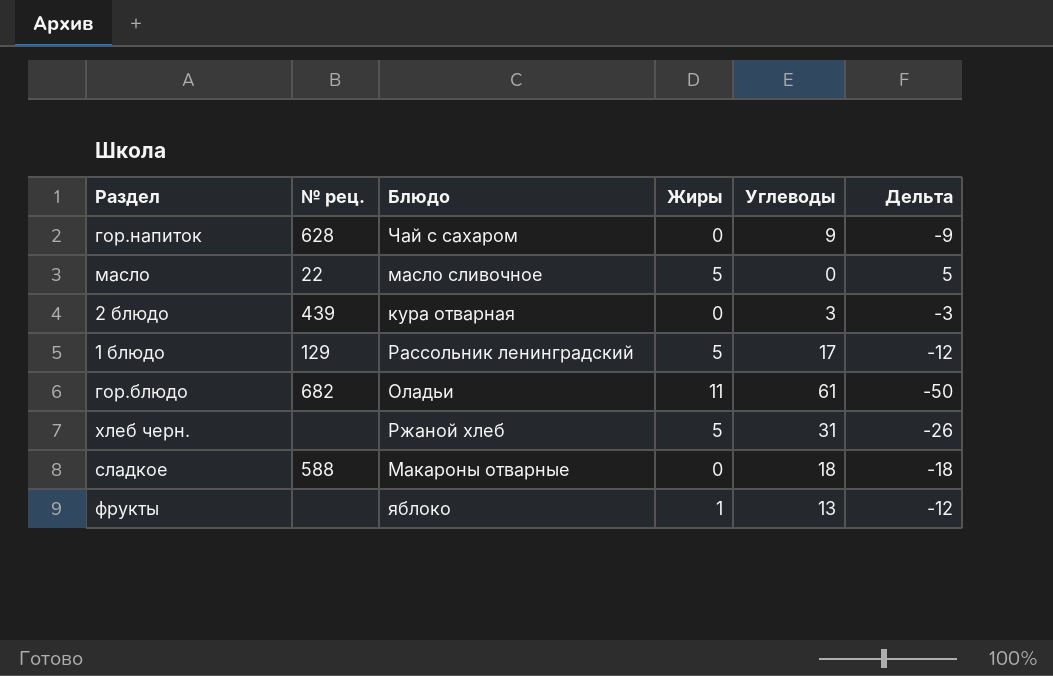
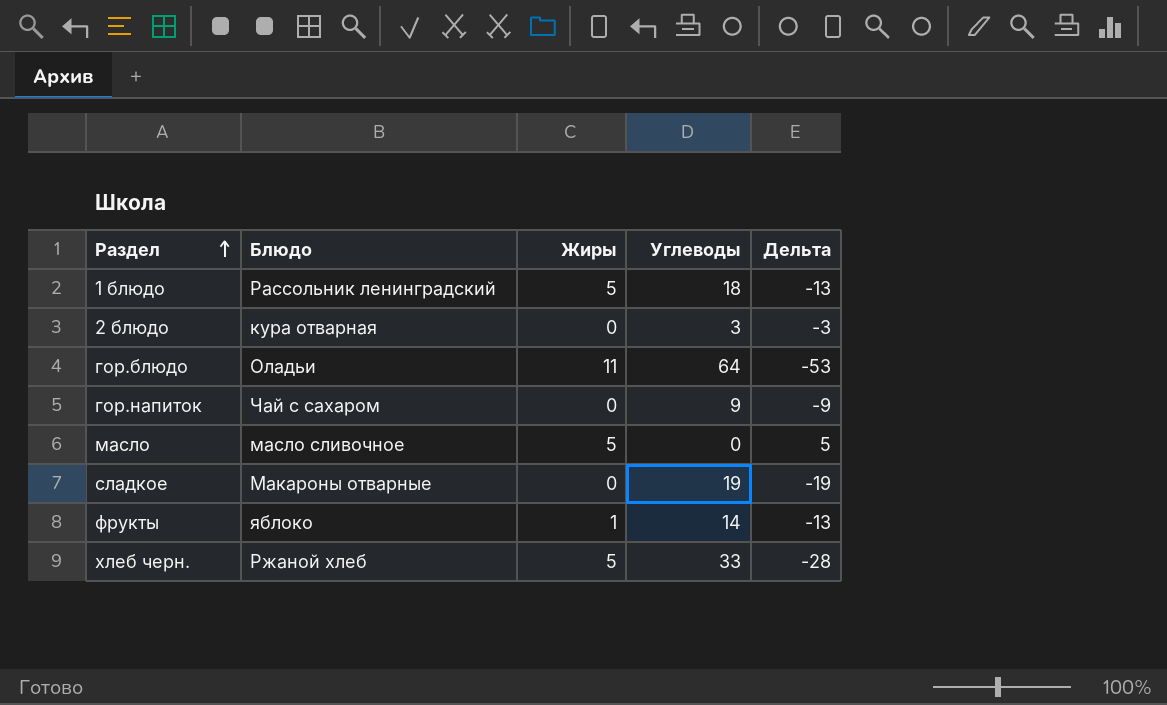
row order: none -> Раздел ascending
column № рец. | position: 2 -> none
1 блюдо | Углеводы: 17 -> 18
1 блюдо | Дельта: -12 -> -13
гор.блюдо | Углеводы: 61 -> 64
гор.блюдо | Дельта: -50 -> -53
сладкое | Углеводы: 18 -> 19
сладкое | Дельта: -18 -> -19
фрукты | Углеводы: 13 -> 14
фрукты | Дельта: -12 -> -13
хлеб черн. | Углеводы: 31 -> 33
хлеб черн. | Дельта: -26 -> -28

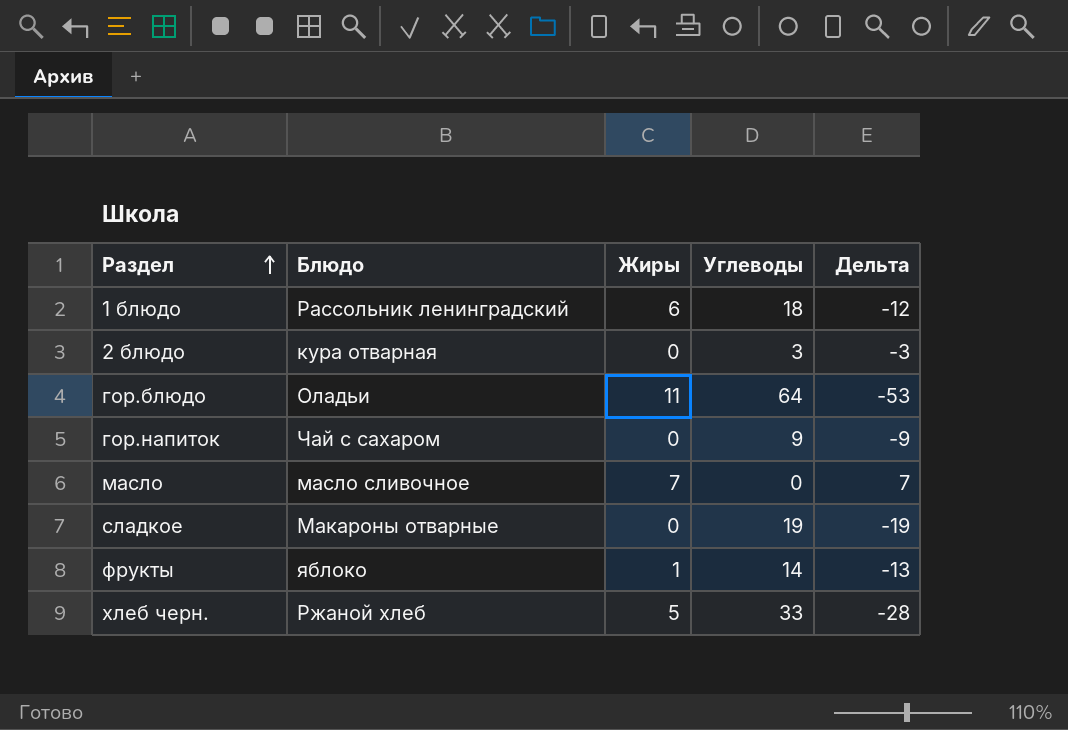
1 блюдо | Жиры: 5 -> 6
1 блюдо | Дельта: -13 -> -12
масло | Жиры: 5 -> 7
масло | Дельта: 5 -> 7

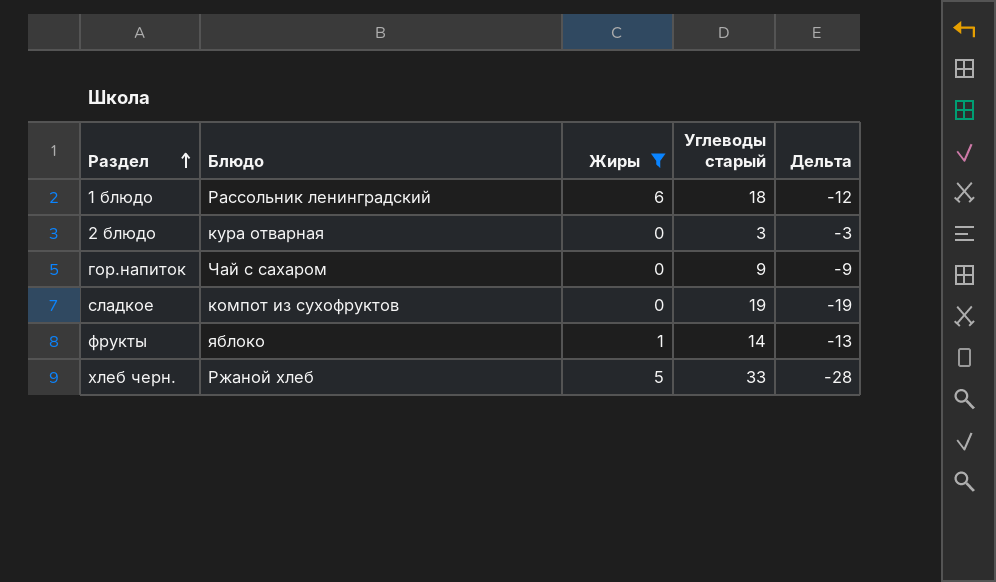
filter: none -> Жиры <= 6
column name: Углеводы -> Углеводы старый
сладкое | Блюдо: Макароны отварные -> компот из сухофруктов

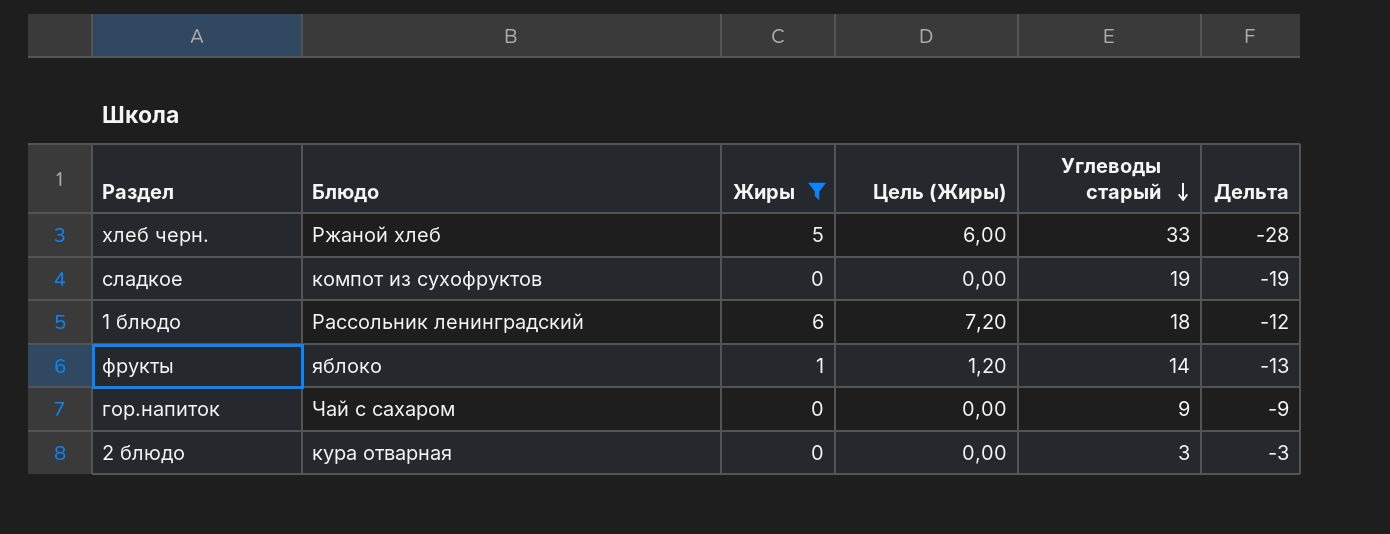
row order: Раздел ascending -> Углеводы старый descending
column Цель (Жиры) | formula: none -> [Жиры] * 1,2

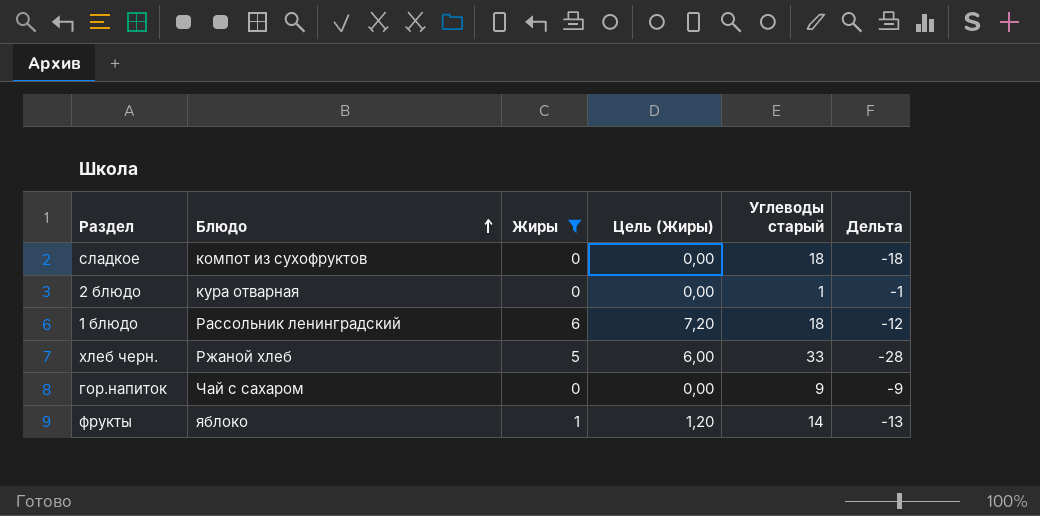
row order: Углеводы старый descending -> Блюдо ascending
сладкое | Углеводы старый: 19 -> 18
сладкое | Дельта: -19 -> -18
2 блюдо | Углеводы старый: 3 -> 1
2 блюдо | Дельта: -3 -> -1

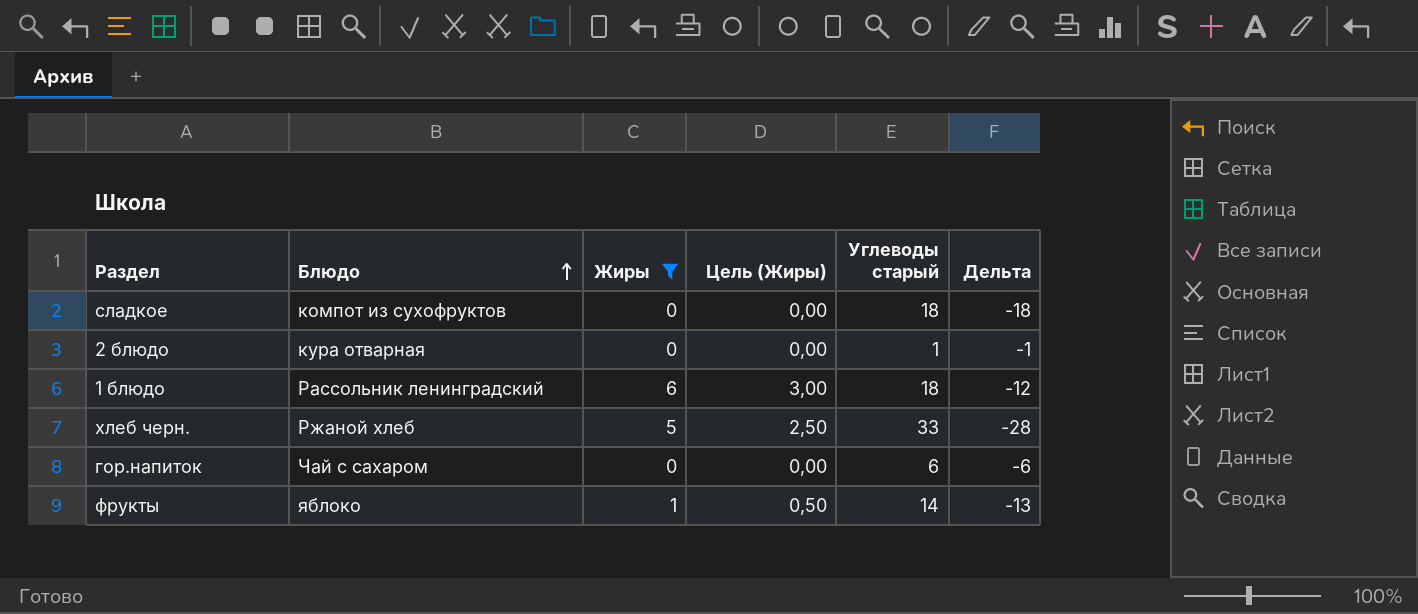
column Цель (Жиры) | formula: [Жиры] * 1,2 -> [Жиры] * 0,5
гор.напиток | Углеводы старый: 9 -> 6
гор.напиток | Дельта: -9 -> -6

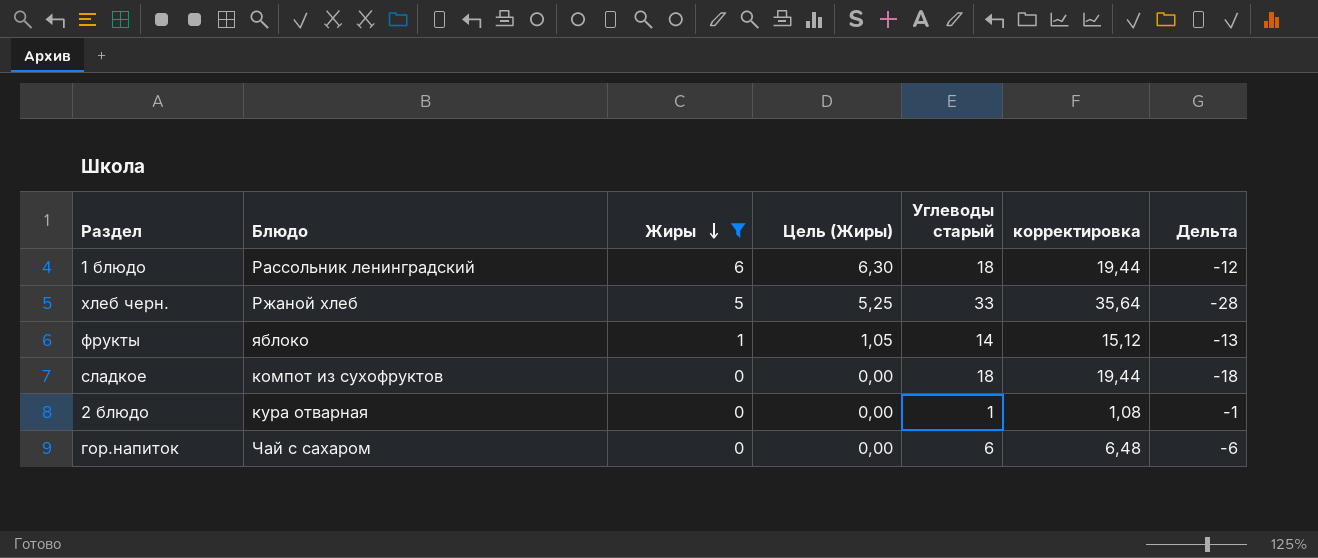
row order: Блюдо ascending -> Жиры descending
column Цель (Жиры) | formula: [Жиры] * 0,5 -> [Жиры] * 1,05
column корректировка | formula: none -> [Углеводы старый] * 1,08

